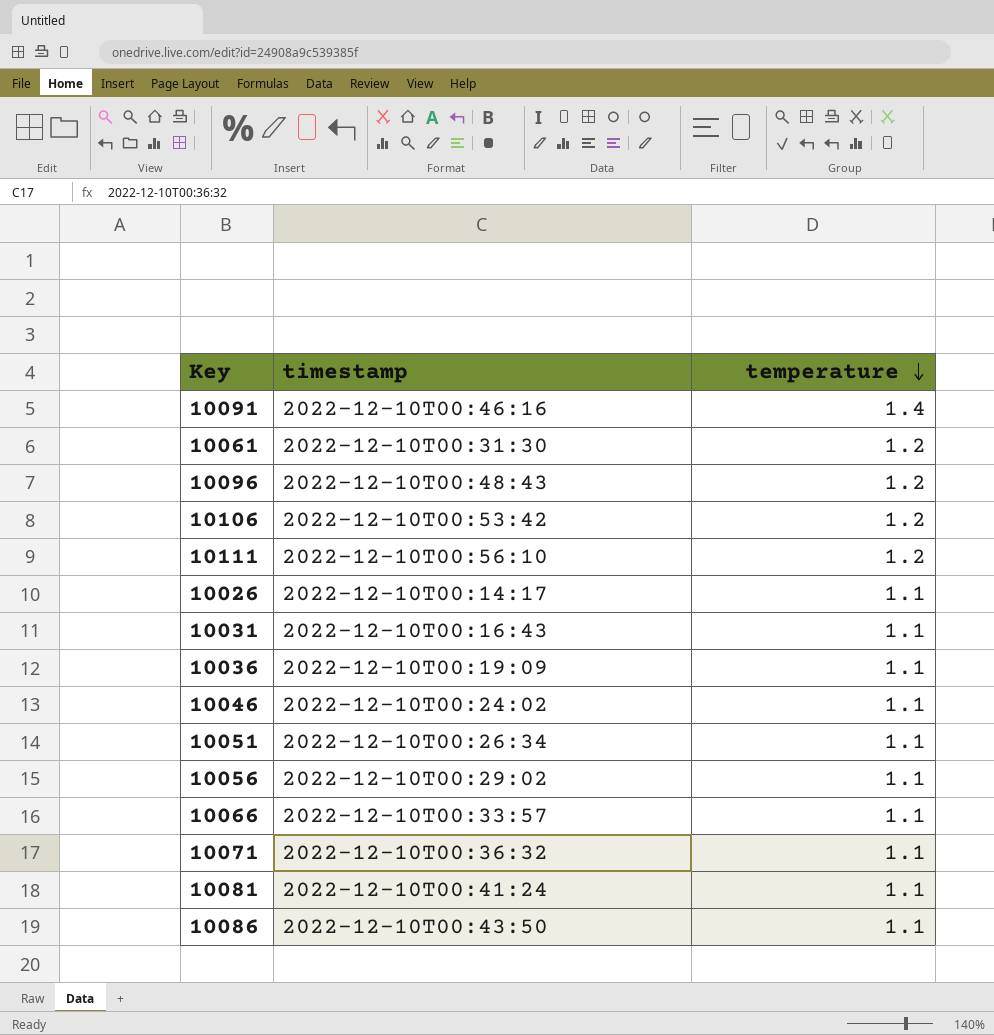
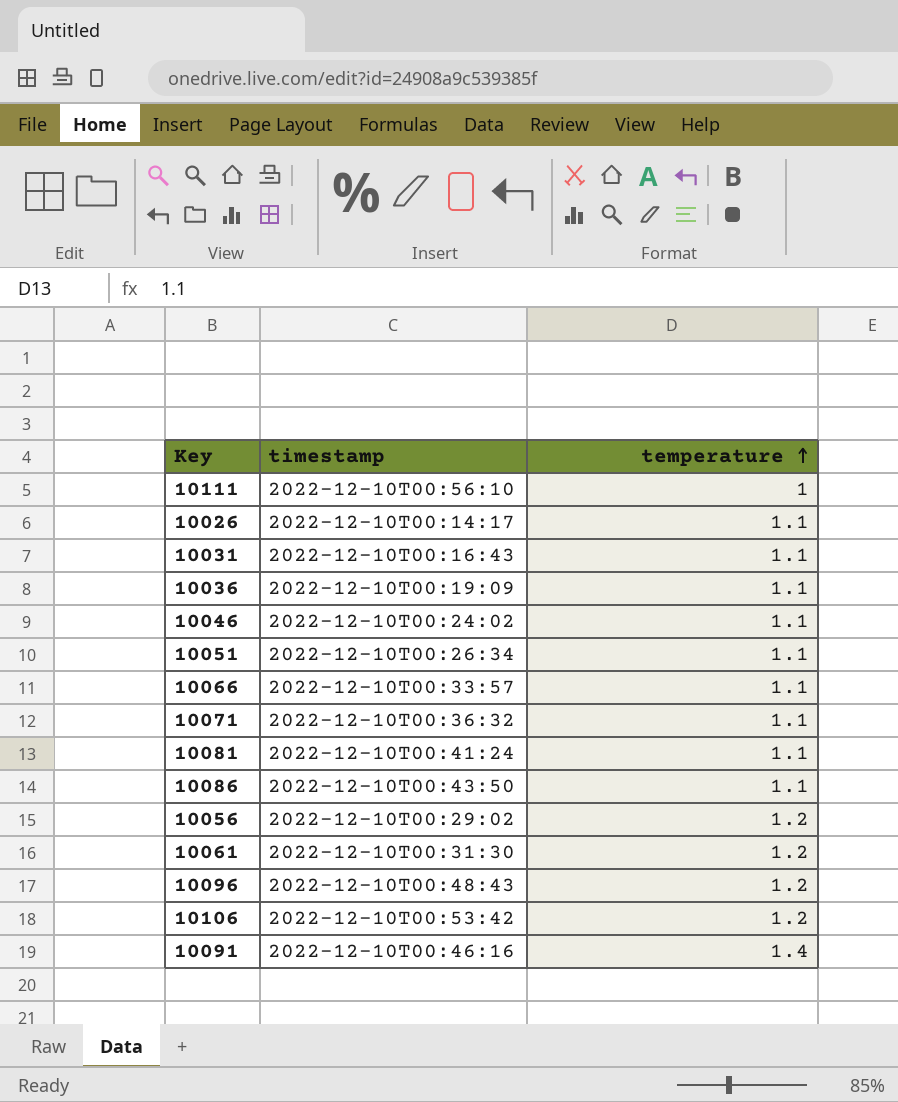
row order: temperature descending -> temperature ascending
10111 | temperature: 1.2 -> 1
10056 | temperature: 1.1 -> 1.2

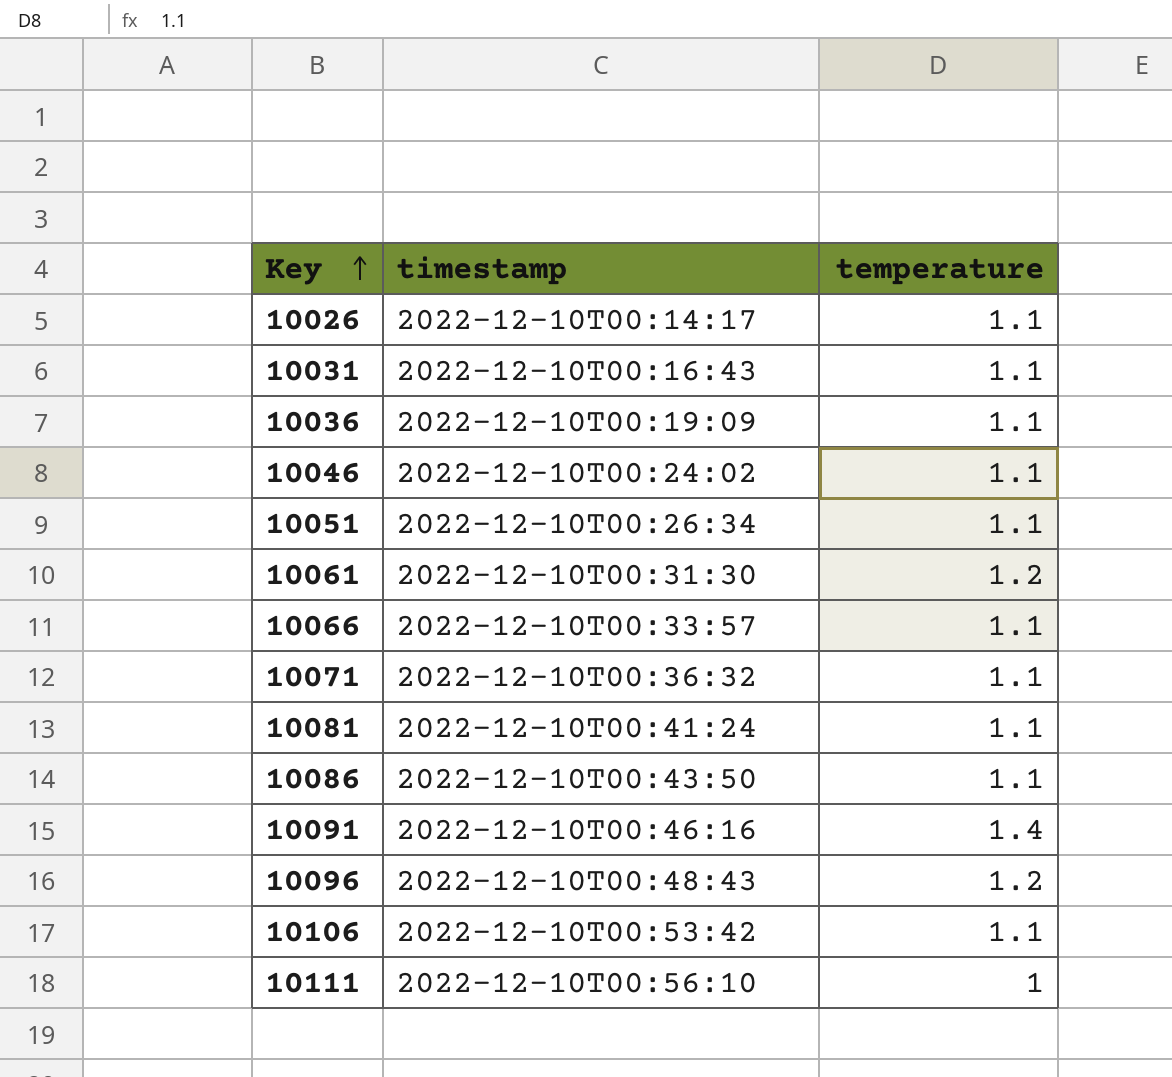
row order: temperature ascending -> Key ascending
row 10056: 2022-12-10T00:29:02 | 1.2 -> none
10106 | temperature: 1.2 -> 1.1

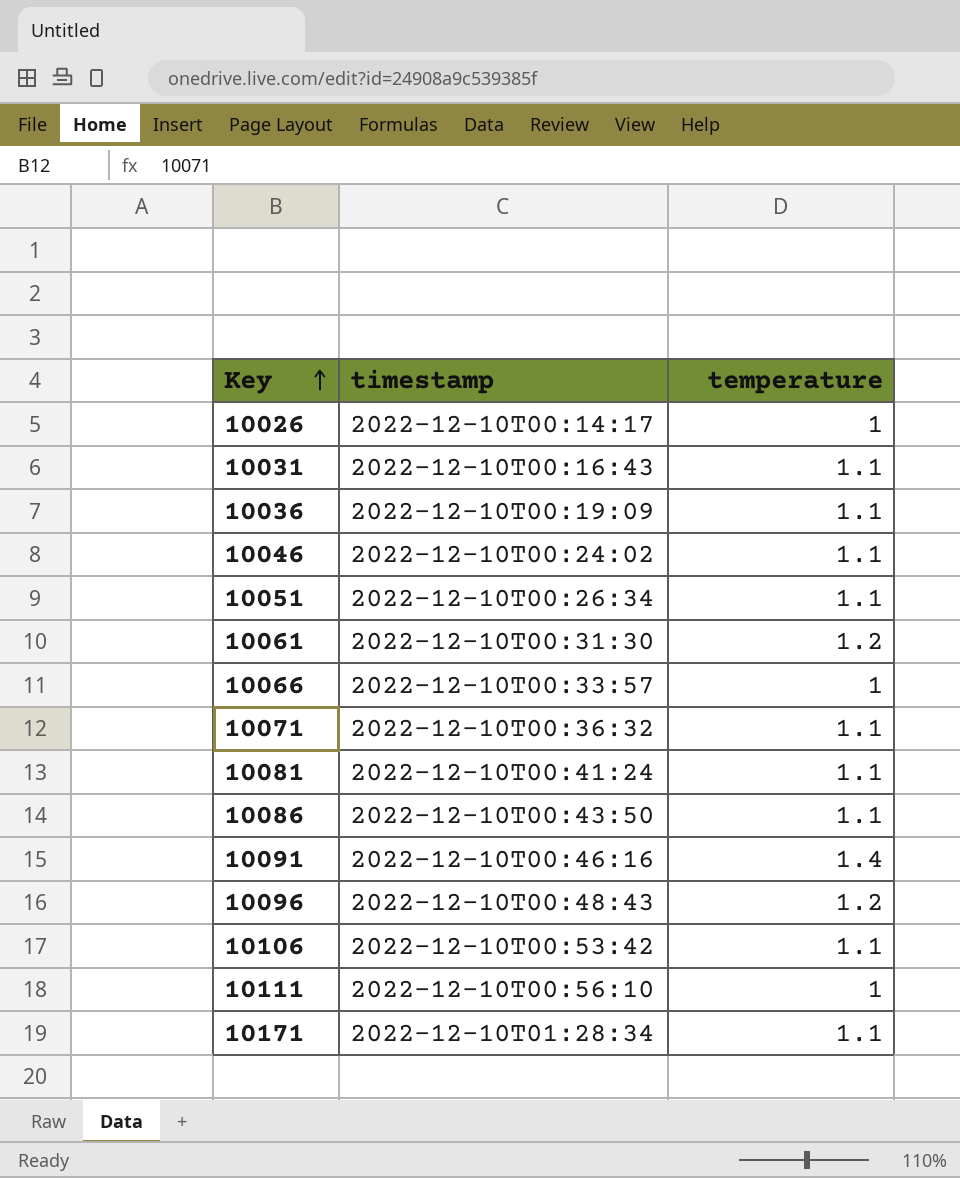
10026 | temperature: 1.1 -> 1
10066 | temperature: 1.1 -> 1
row 10171: none -> 2022-12-10T01:28:34 | 1.1

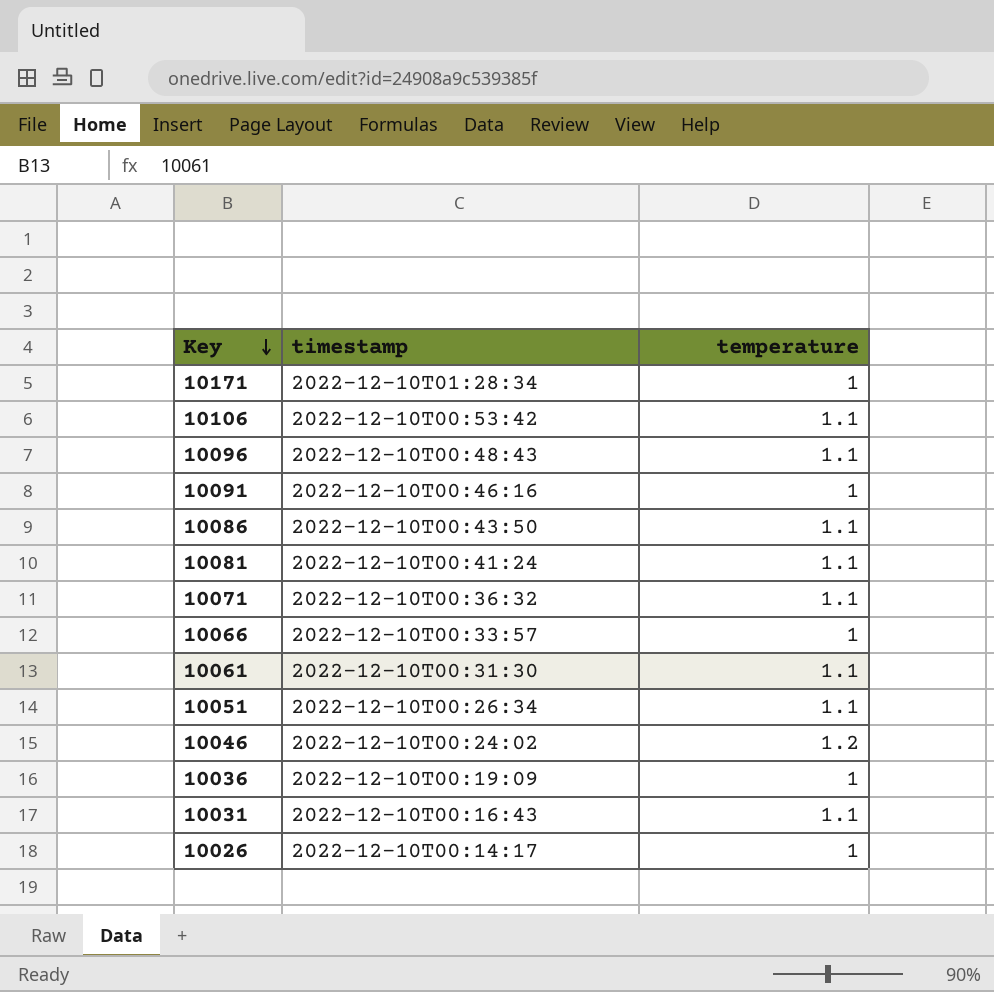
row order: Key ascending -> Key descending
row 10111: 2022-12-10T00:56:10 | 1 -> none
10171 | temperature: 1.1 -> 1
10096 | temperature: 1.2 -> 1.1
10091 | temperature: 1.4 -> 1
10061 | temperature: 1.2 -> 1.1
10046 | temperature: 1.1 -> 1.2
10036 | temperature: 1.1 -> 1

